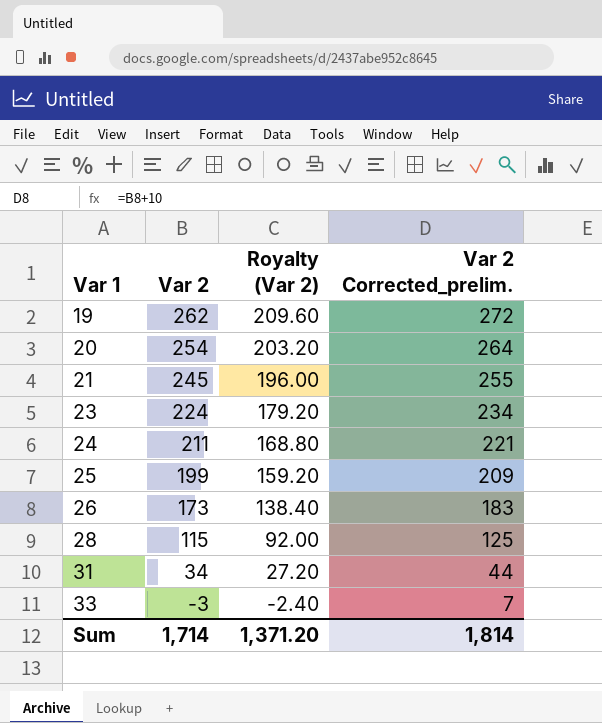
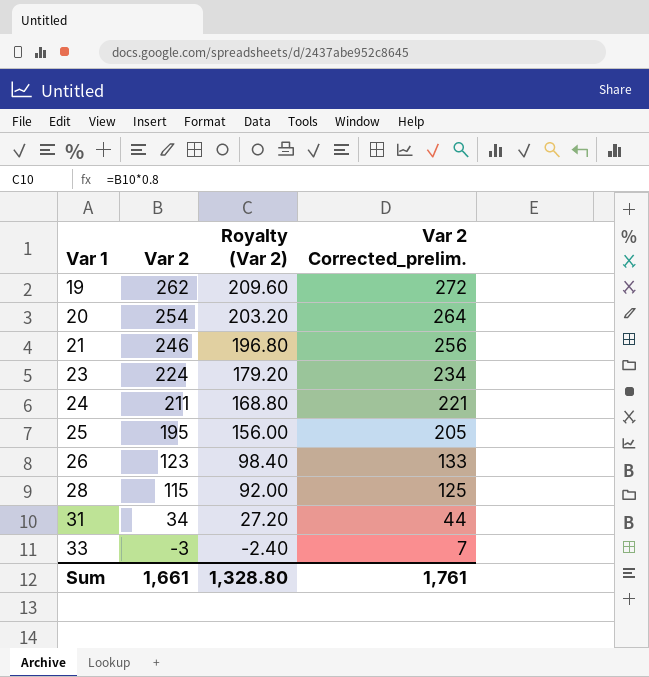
21 | Var 2: 245 -> 246
21 | Royalty (Var 2): 196.00 -> 196.80
21 | Var 2 Corrected_prelim.: 255 -> 256
25 | Var 2: 199 -> 195
25 | Royalty (Var 2): 159.20 -> 156.00
25 | Var 2 Corrected_prelim.: 209 -> 205
26 | Var 2: 173 -> 123
26 | Royalty (Var 2): 138.40 -> 98.40
26 | Var 2 Corrected_prelim.: 183 -> 133
Sum | Var 2: 1,714 -> 1,661
Sum | Royalty (Var 2): 1,371.20 -> 1,328.80
Sum | Var 2 Corrected_prelim.: 1,814 -> 1,761

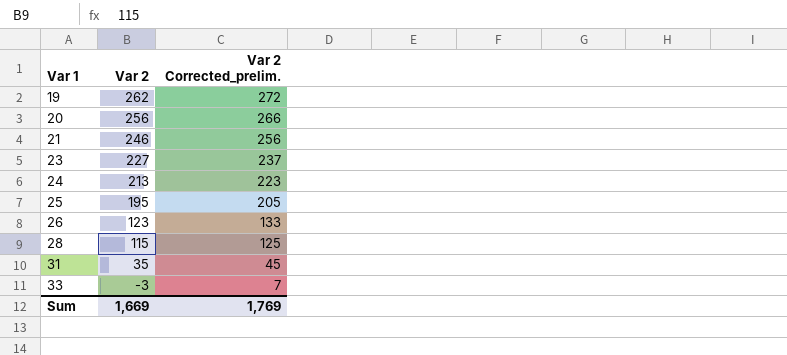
column Royalty (Var 2) | formula: [Var 2] * 0.8 -> none
20 | Var 2: 254 -> 256
20 | Var 2 Corrected_prelim.: 264 -> 266
23 | Var 2: 224 -> 227
23 | Var 2 Corrected_prelim.: 234 -> 237
24 | Var 2: 211 -> 213
24 | Var 2 Corrected_prelim.: 221 -> 223
31 | Var 2: 34 -> 35
31 | Var 2 Corrected_prelim.: 44 -> 45
Sum | Var 2: 1,661 -> 1,669
Sum | Var 2 Corrected_prelim.: 1,761 -> 1,769

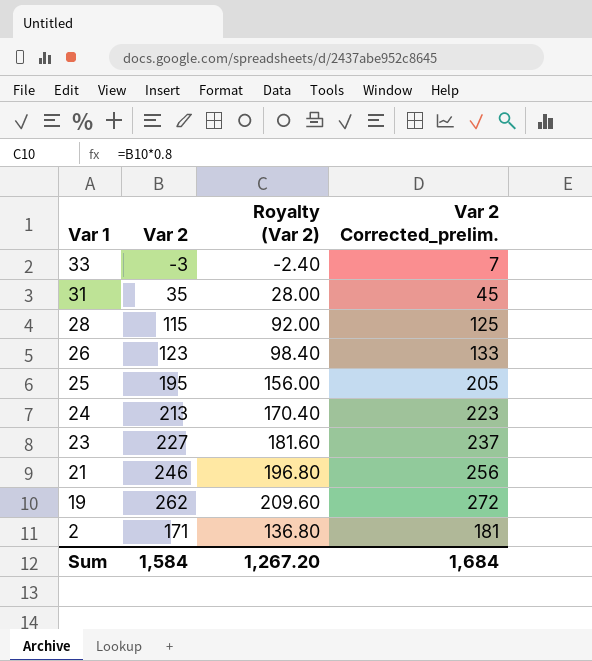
row order: Var 1 ascending -> Var 1 descending
column Royalty (Var 2) | formula: none -> [Var 2] * 0.8
row 20: 256 | 266 -> none
row 2: none -> 171 | 136.80 | 181
Sum | Var 2: 1,669 -> 1,584
Sum | Var 2 Corrected_prelim.: 1,769 -> 1,684

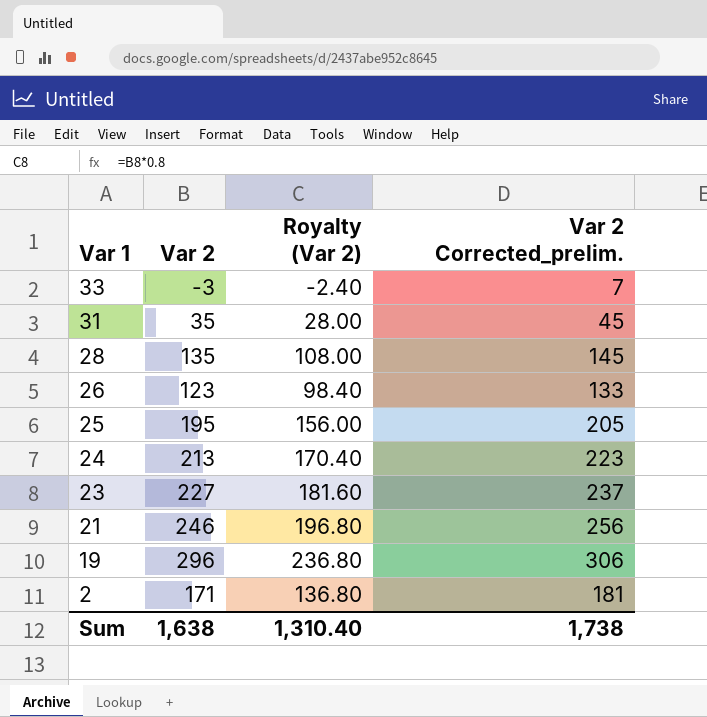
28 | Var 2: 115 -> 135
28 | Royalty (Var 2): 92.00 -> 108.00
28 | Var 2 Corrected_prelim.: 125 -> 145
19 | Var 2: 262 -> 296
19 | Royalty (Var 2): 209.60 -> 236.80
19 | Var 2 Corrected_prelim.: 272 -> 306
Sum | Var 2: 1,584 -> 1,638
Sum | Royalty (Var 2): 1,267.20 -> 1,310.40
Sum | Var 2 Corrected_prelim.: 1,684 -> 1,738

